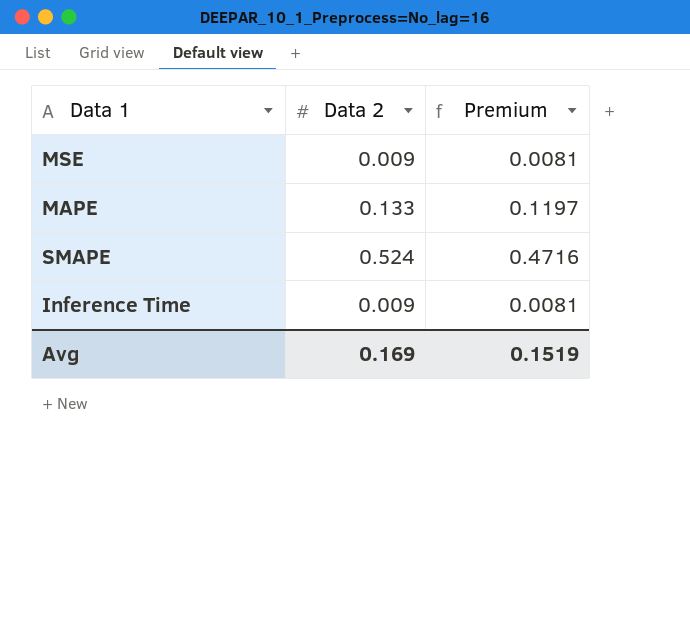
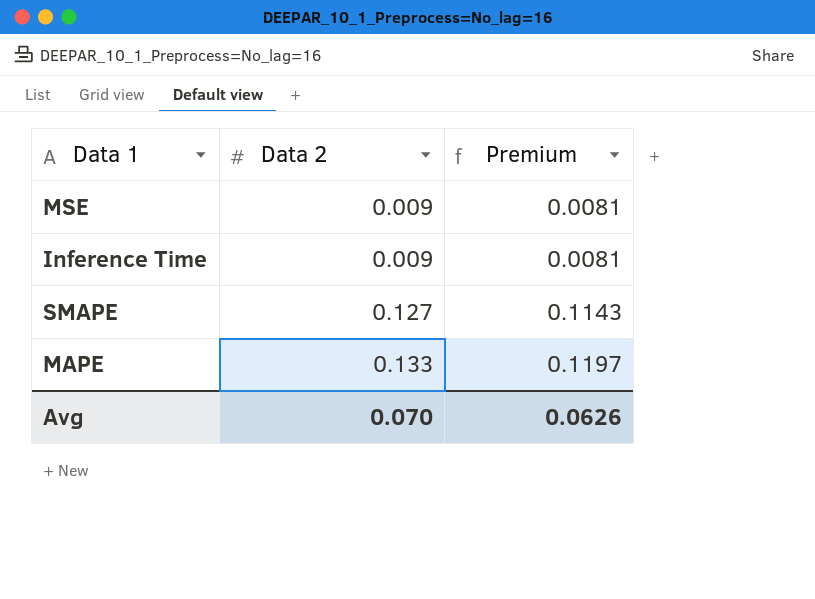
row order: none -> Data 2 ascending
SMAPE | Data 2: 0.524 -> 0.127
SMAPE | Premium: 0.4716 -> 0.1143
Avg | Data 2: 0.169 -> 0.070
Avg | Premium: 0.1519 -> 0.0626

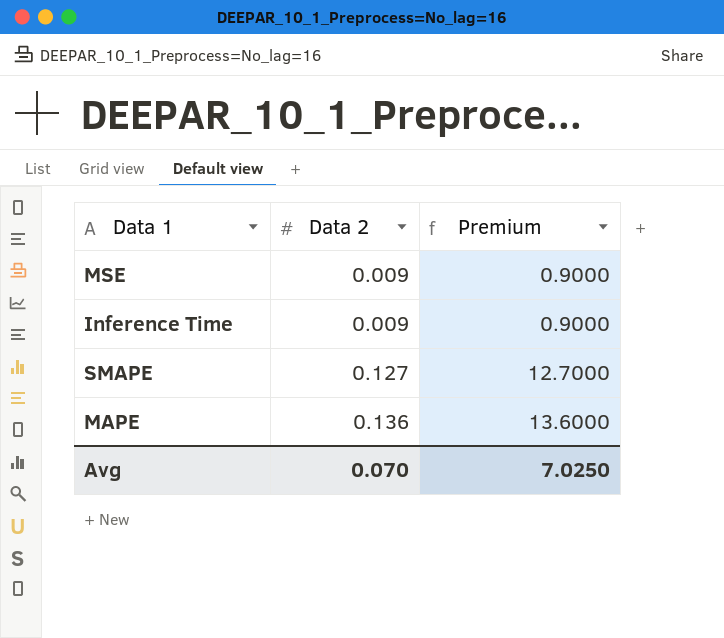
column Premium | formula: [Data 2] * 0.9 -> [Data 2] * 100
MAPE | Data 2: 0.133 -> 0.136
Avg | Premium: 0.0626 -> 7.0250

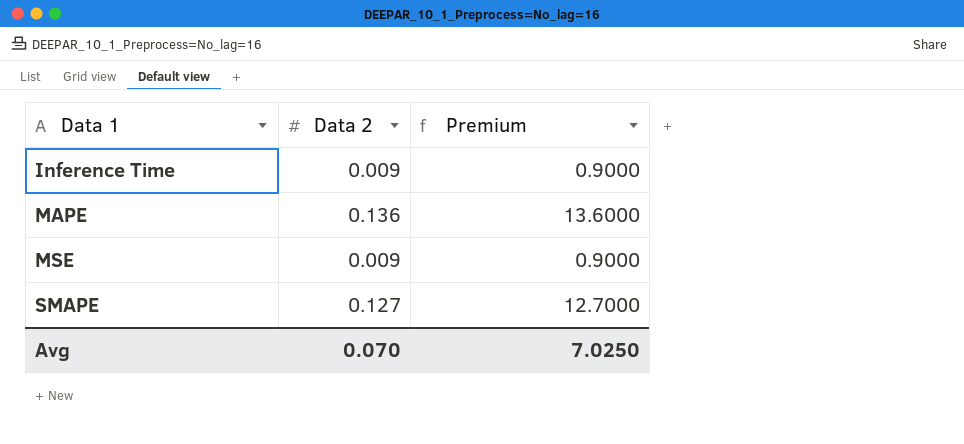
row order: Data 2 ascending -> Data 1 ascending

